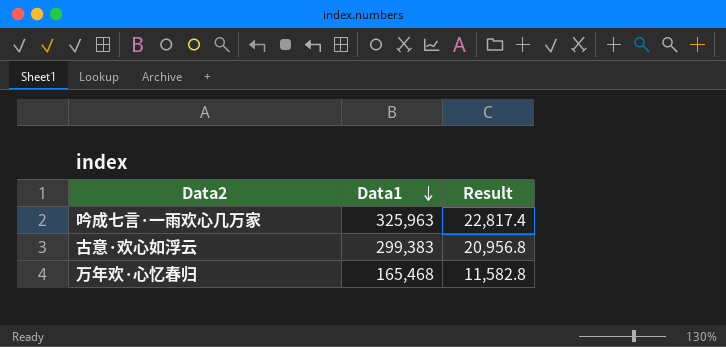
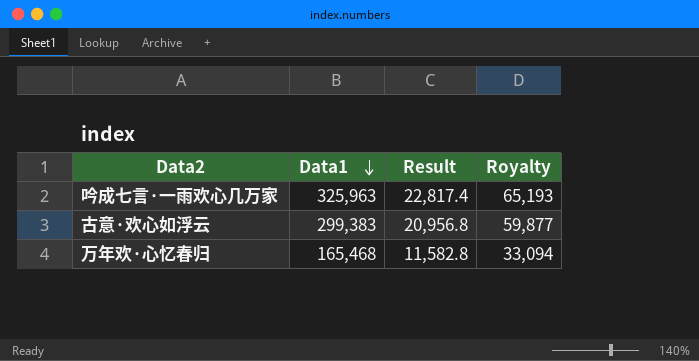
column Royalty | formula: none -> [Data1] * 0.2

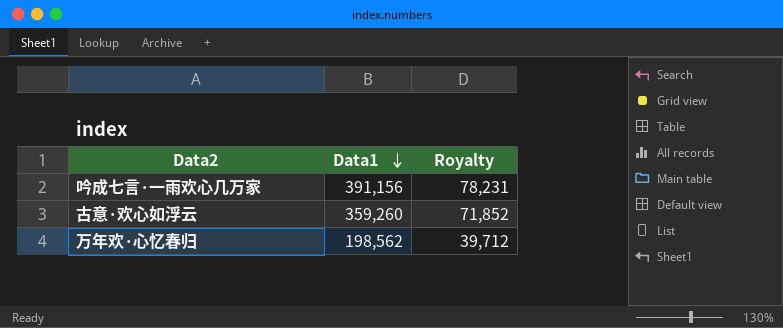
column Result | formula: [Data1] * 0.07 -> none
吟成七言·一雨欢心几万家 | Data1: 325,963 -> 391,156
吟成七言·一雨欢心几万家 | Royalty: 65,193 -> 78,231
古意·欢心如浮云 | Data1: 299,383 -> 359,260
古意·欢心如浮云 | Royalty: 59,877 -> 71,852
万年欢·心忆春归 | Data1: 165,468 -> 198,562
万年欢·心忆春归 | Royalty: 33,094 -> 39,712

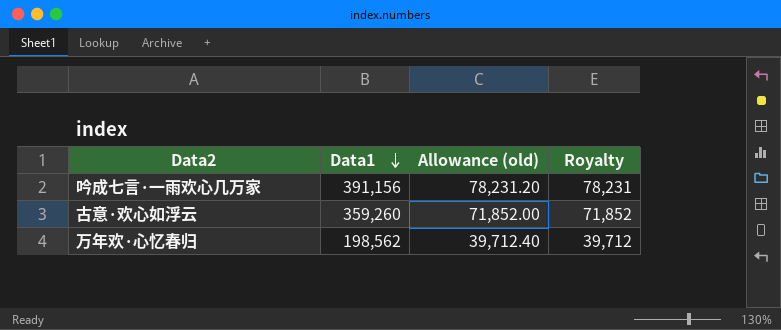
column Allowance (old) | formula: none -> [Data1] * 0.2

